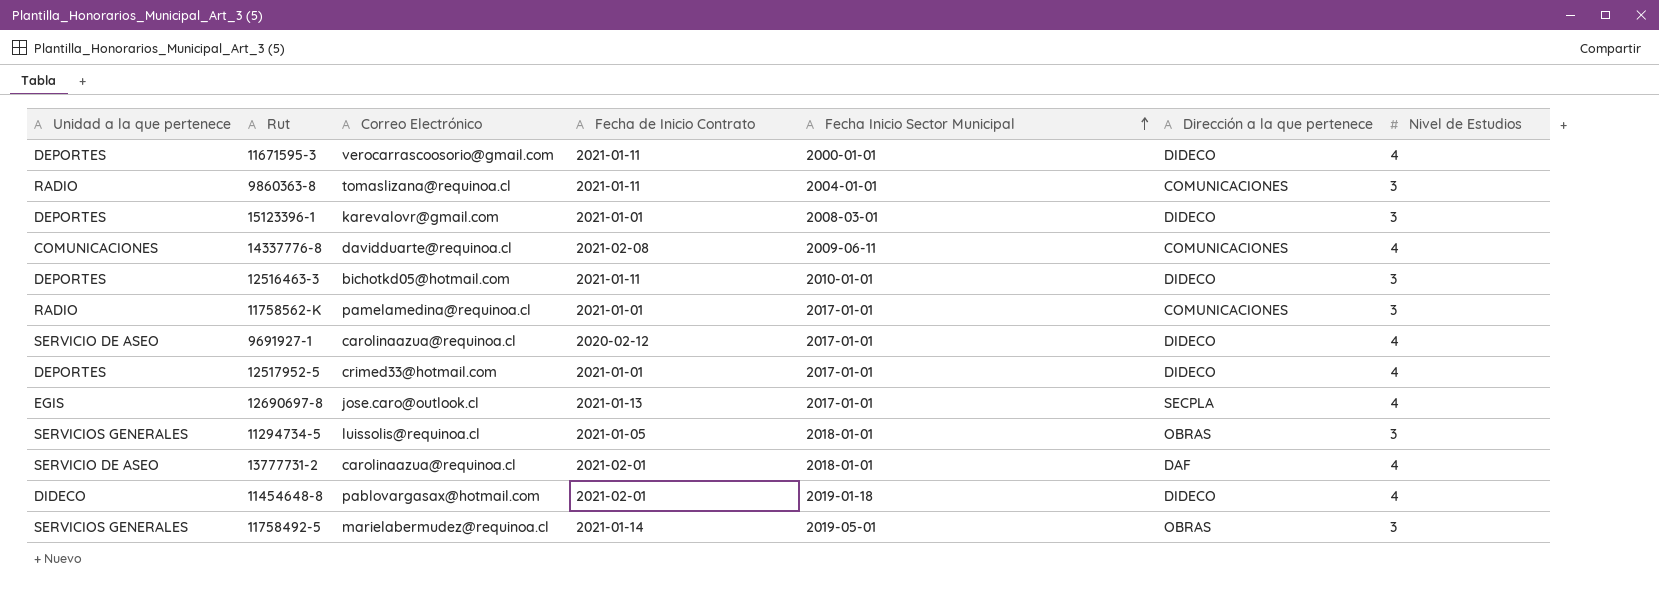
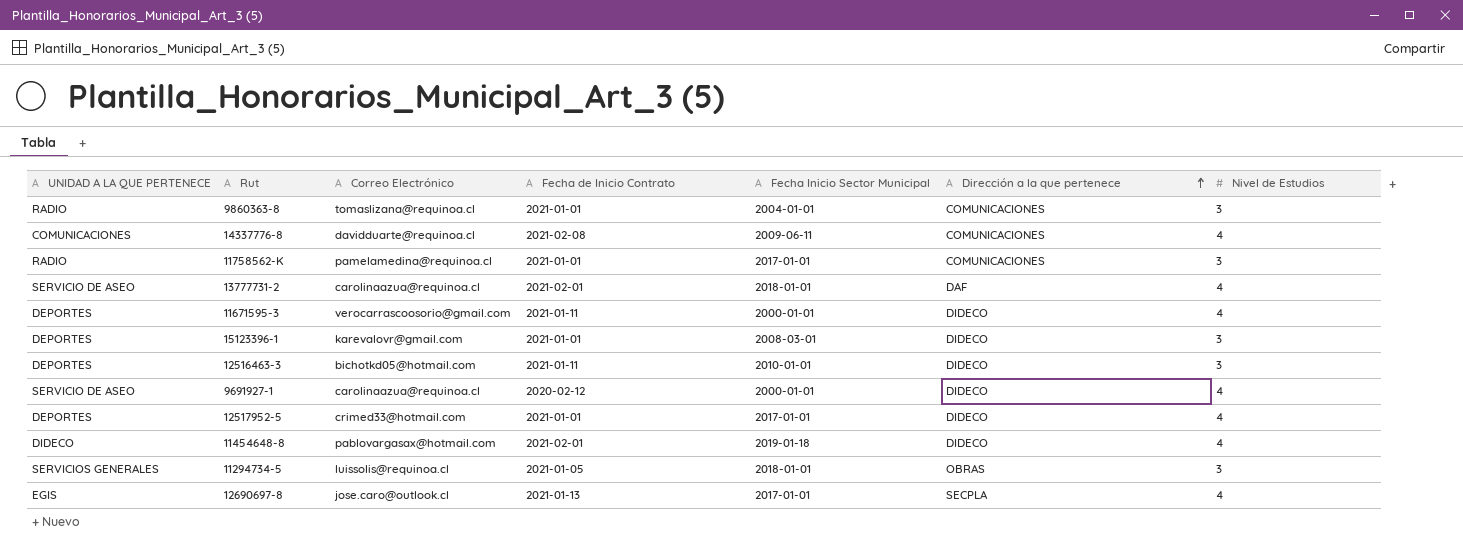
row order: Fecha Inicio Sector Municipal ascending -> Dirección a la que pertenece ascending
column name: Unidad a la que pertenece -> UNIDAD A LA QUE PERTENECE
row 11758492-5: SERVICIOS GENERALES | marielabermudez@requinoa.cl | 2021-01-14 | 2019-05-01 | OBRAS | 3 -> none
9860363-8 | Fecha de Inicio Contrato: 2021-01-11 -> 2021-01-01
9691927-1 | Fecha Inicio Sector Municipal: 2017-01-01 -> 2000-01-01

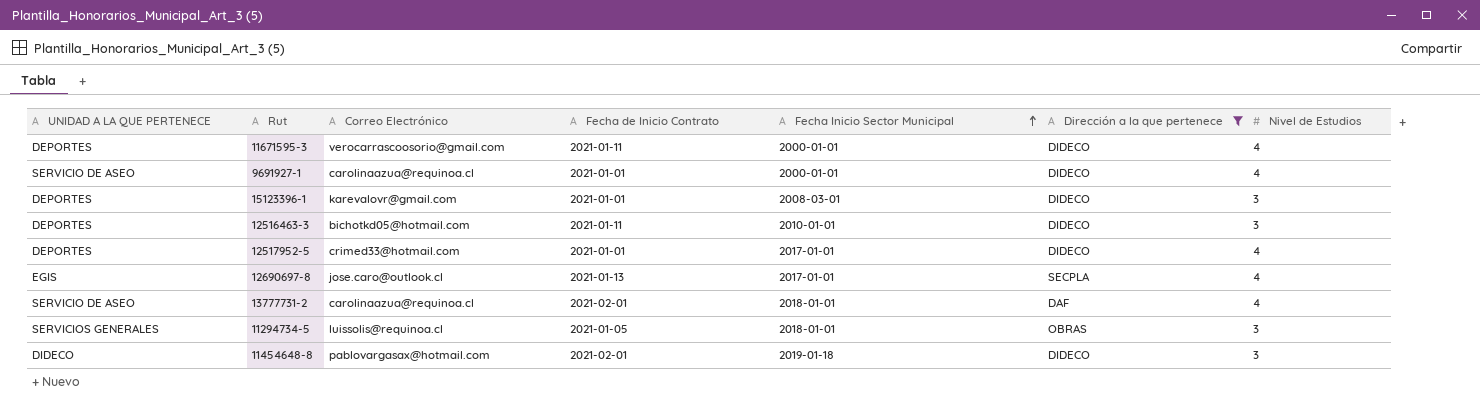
filter: none -> Dirección a la que pertenece != COMUNICACIONES
row order: Dirección a la que pertenece ascending -> Fecha Inicio Sector Municipal ascending
9691927-1 | Fecha de Inicio Contrato: 2020-02-12 -> 2021-01-01
11454648-8 | Nivel de Estudios: 4 -> 3

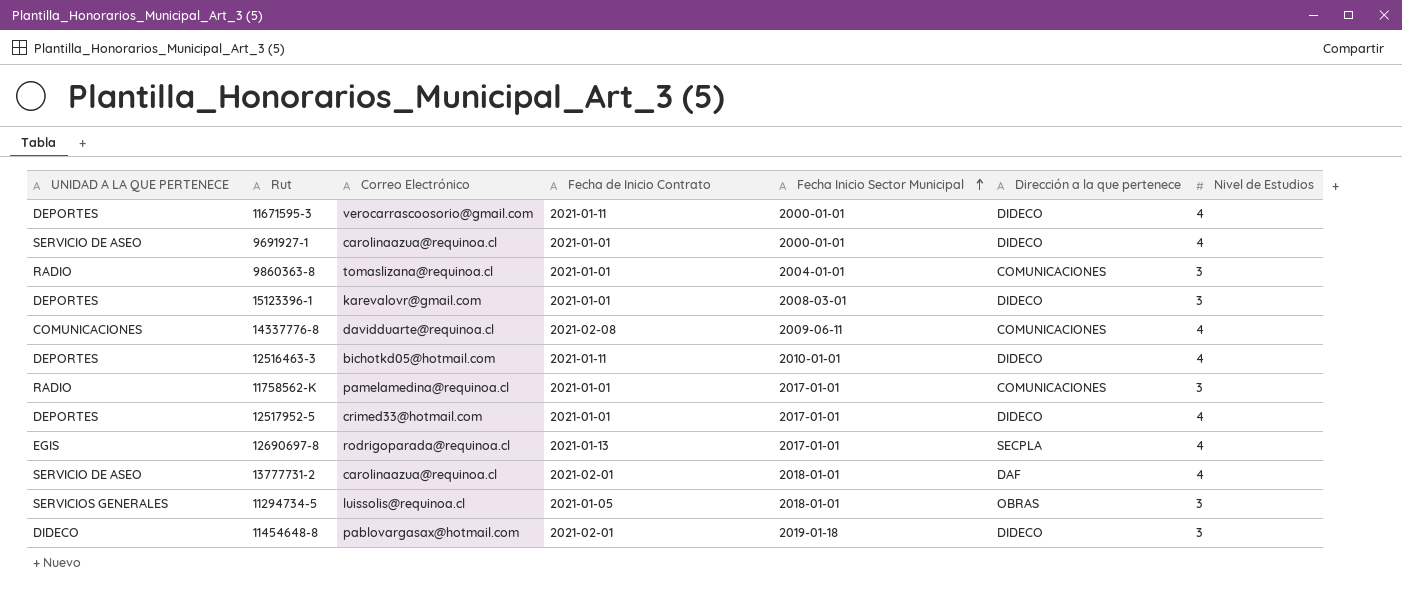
filter: Dirección a la que pertenece != COMUNICACIONES -> none
12516463-3 | Nivel de Estudios: 3 -> 4
12690697-8 | Correo Electrónico: jose.caro@outlook.cl -> rodrigoparada@requinoa.cl

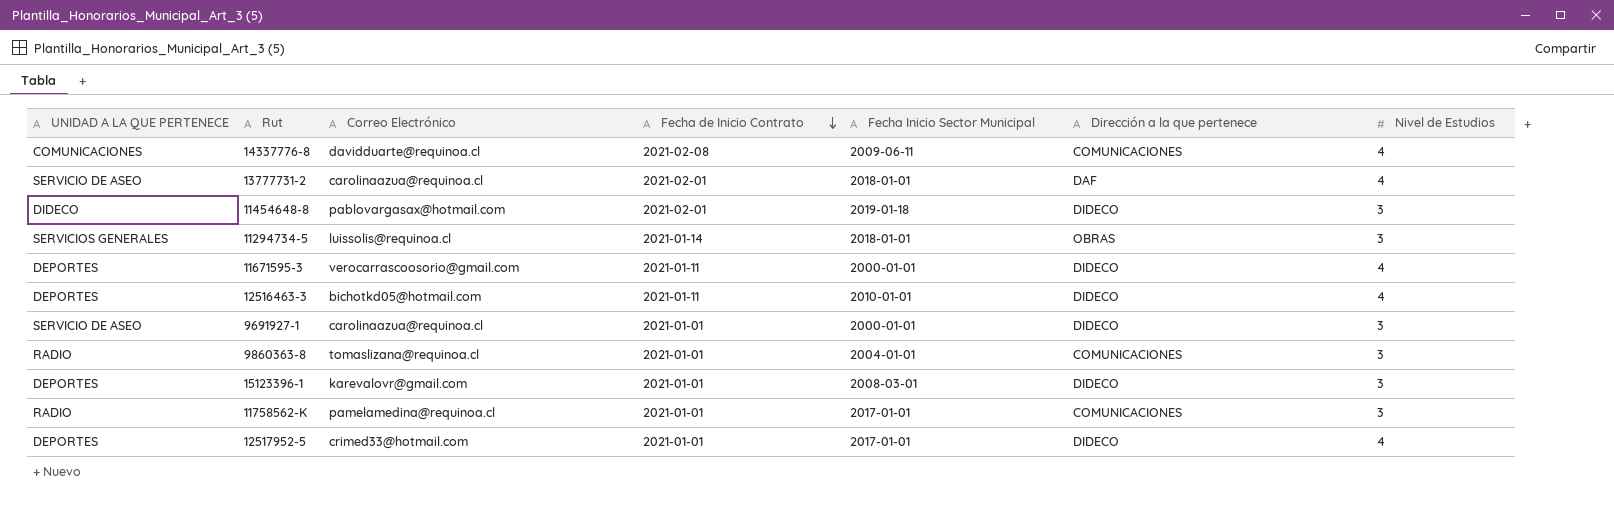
row order: Fecha Inicio Sector Municipal ascending -> Fecha de Inicio Contrato descending
row 12690697-8: EGIS | rodrigoparada@requinoa.cl | 2021-01-13 | 2017-01-01 | SECPLA | 4 -> none
11294734-5 | Fecha de Inicio Contrato: 2021-01-05 -> 2021-01-14
9691927-1 | Nivel de Estudios: 4 -> 3

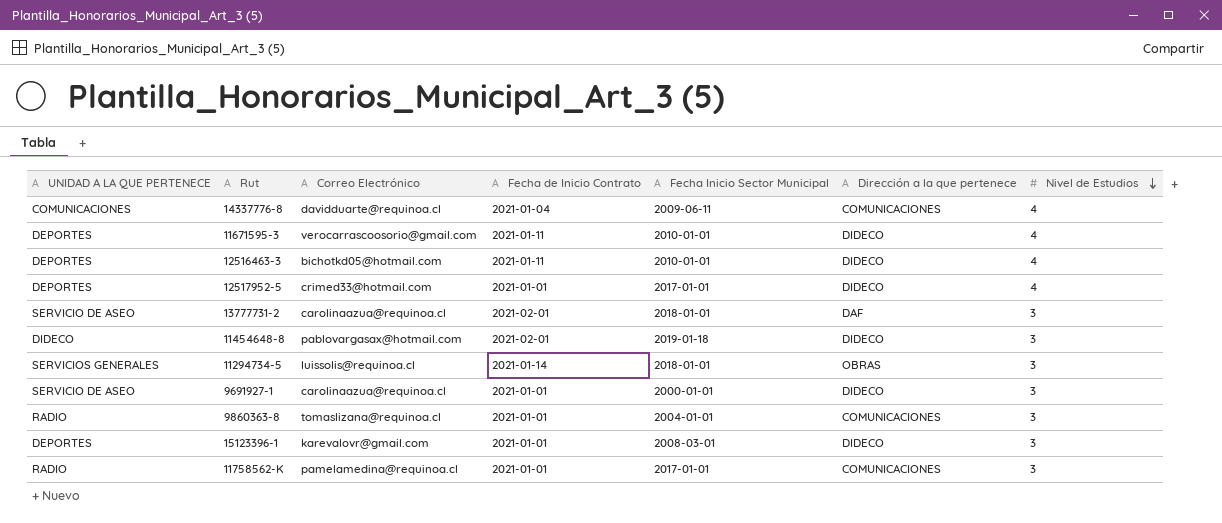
row order: Fecha de Inicio Contrato descending -> Nivel de Estudios descending
14337776-8 | Fecha de Inicio Contrato: 2021-02-08 -> 2021-01-04
11671595-3 | Fecha Inicio Sector Municipal: 2000-01-01 -> 2010-01-01
13777731-2 | Nivel de Estudios: 4 -> 3

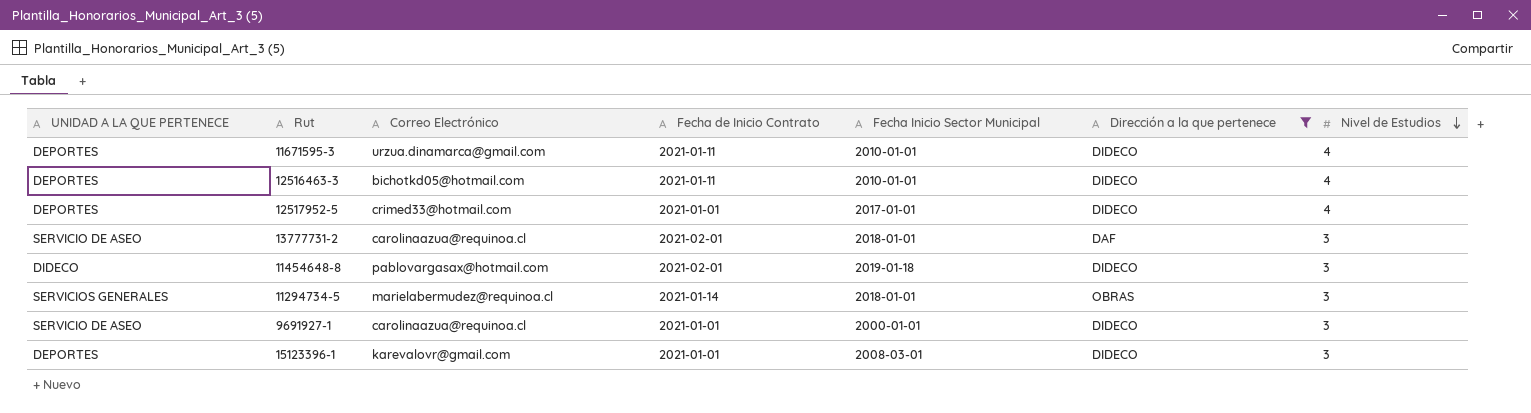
filter: none -> Dirección a la que pertenece != COMUNICACIONES
11671595-3 | Correo Electrónico: verocarrascoosorio@gmail.com -> urzua.dinamarca@gmail.com
11294734-5 | Correo Electrónico: luissolis@requinoa.cl -> marielabermudez@requinoa.cl

